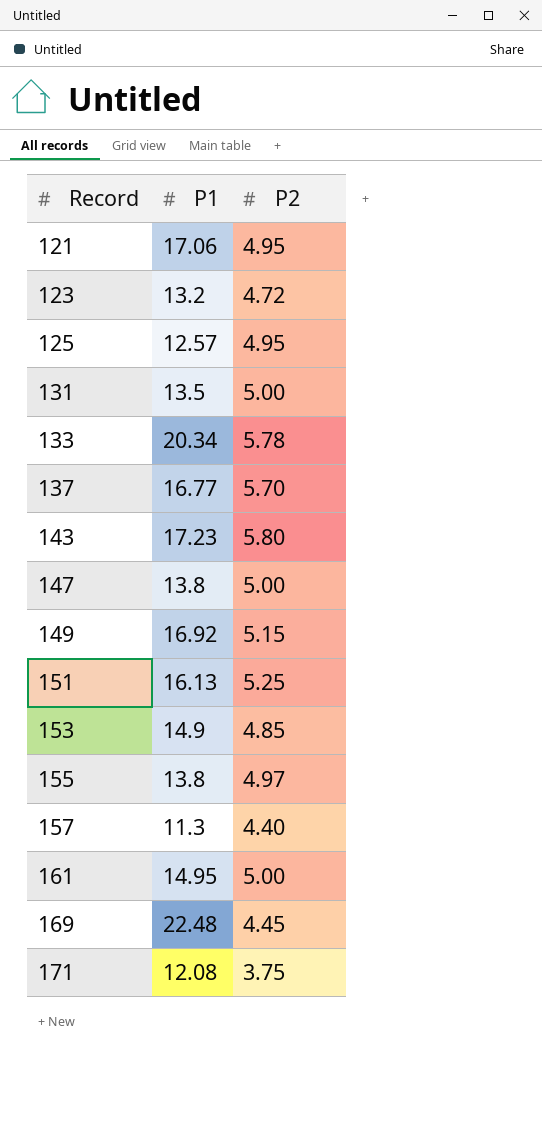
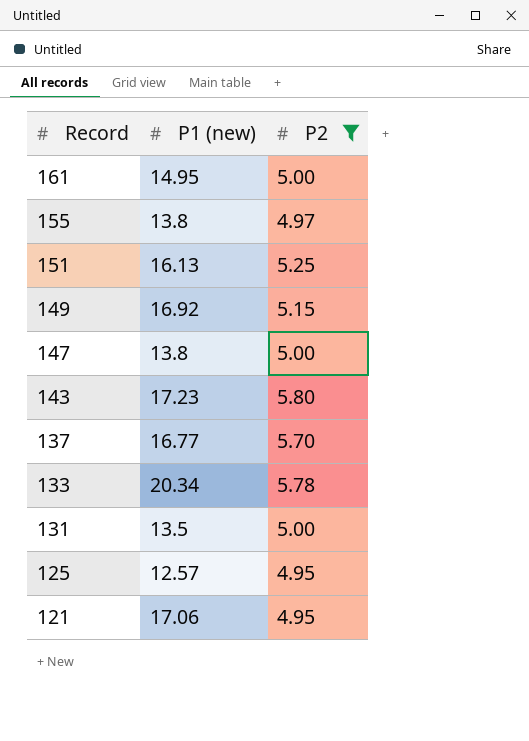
filter: none -> P2 >= 4.95
row order: Record ascending -> Record descending
column name: P1 -> P1 (new)

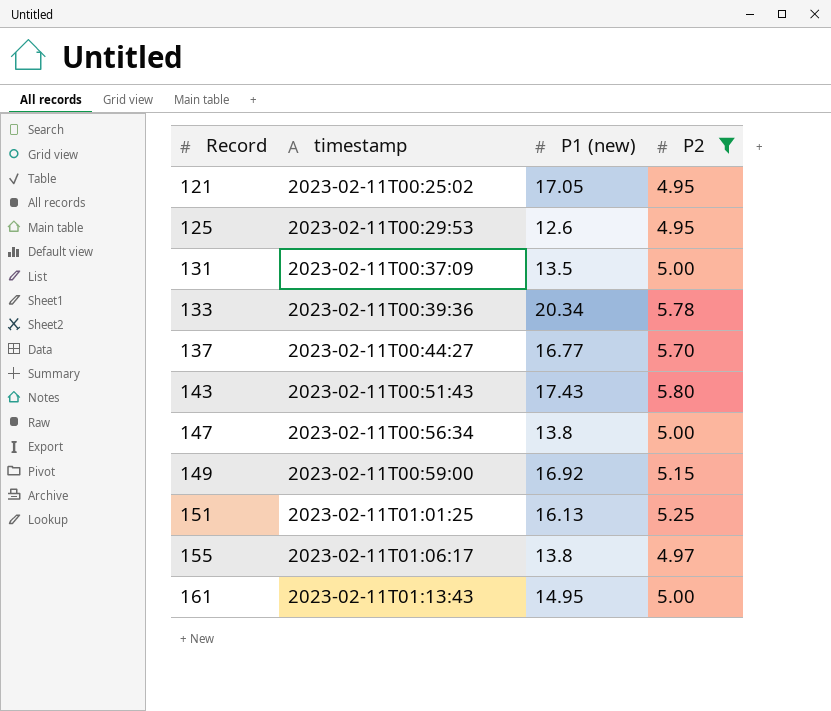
row order: Record descending -> Record ascending
column timestamp | position: none -> 2
121 | P1 (new): 17.06 -> 17.05
125 | P1 (new): 12.57 -> 12.6
143 | P1 (new): 17.23 -> 17.43

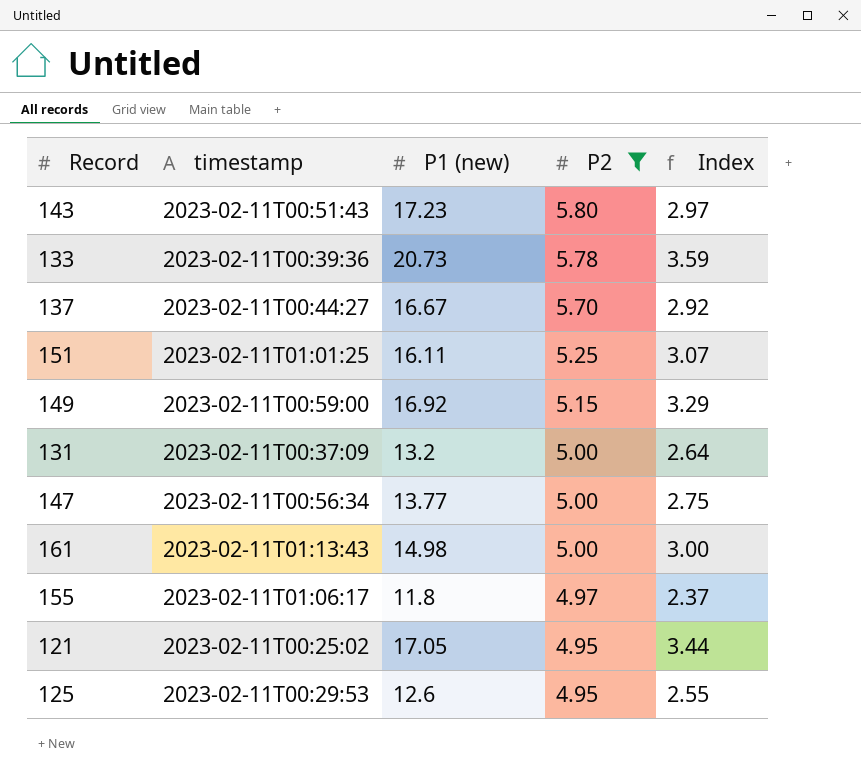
row order: Record ascending -> P2 descending
column Index | formula: none -> [P1 (new)] / [P2]
143 | P1 (new): 17.43 -> 17.23
133 | P1 (new): 20.34 -> 20.73
137 | P1 (new): 16.77 -> 16.67
151 | P1 (new): 16.13 -> 16.11
131 | P1 (new): 13.5 -> 13.2
147 | P1 (new): 13.8 -> 13.77
161 | P1 (new): 14.95 -> 14.98
155 | P1 (new): 13.8 -> 11.8

